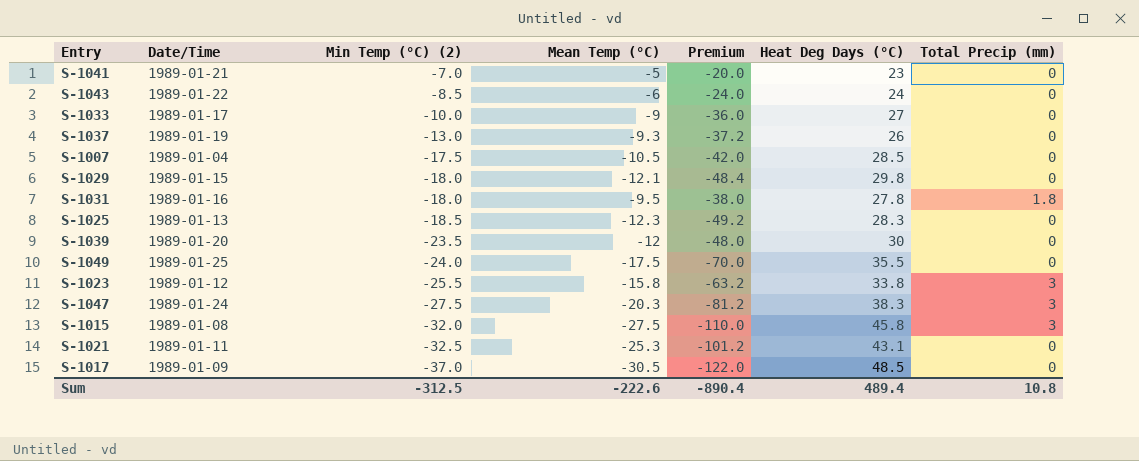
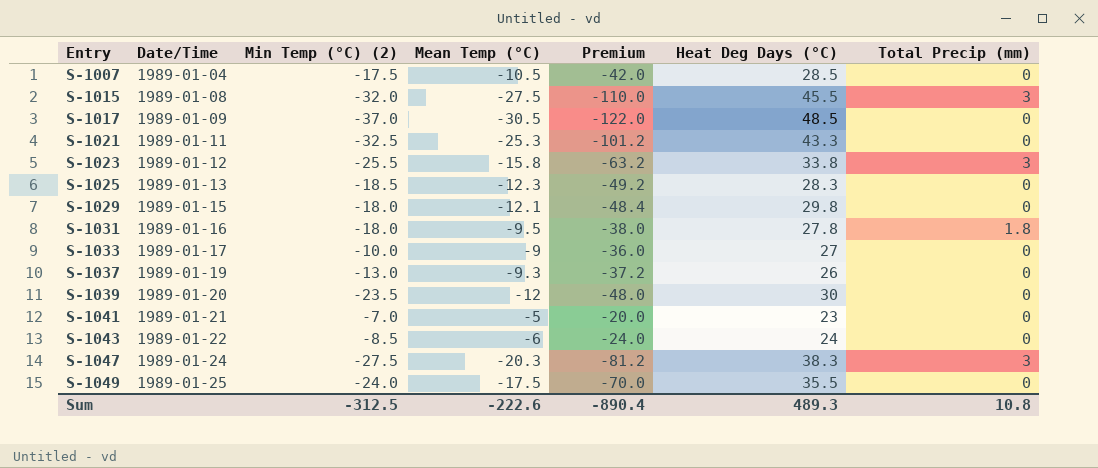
row order: Min Temp (°C) (2) descending -> Entry ascending
S-1015 | Heat Deg Days (°C): 45.8 -> 45.5
S-1021 | Heat Deg Days (°C): 43.1 -> 43.3
Sum | Heat Deg Days (°C): 489.4 -> 489.3

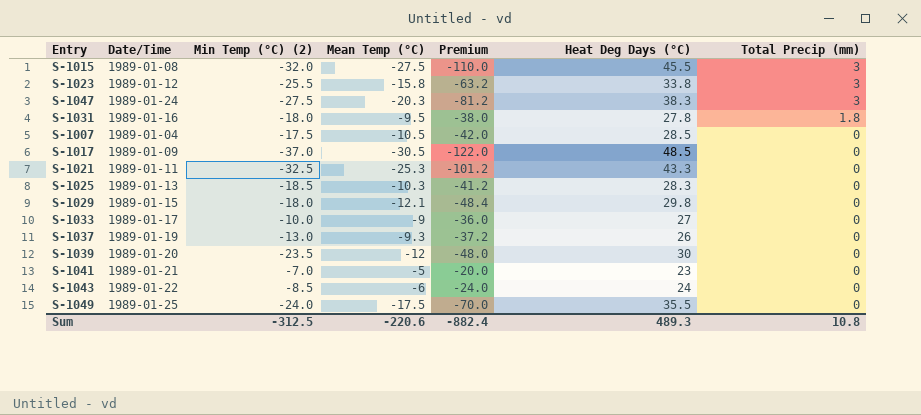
row order: Entry ascending -> Total Precip (mm) descending
S-1025 | Mean Temp (°C): -12.3 -> -10.3
S-1025 | Premium: -49.2 -> -41.2
Sum | Mean Temp (°C): -222.6 -> -220.6
Sum | Premium: -890.4 -> -882.4

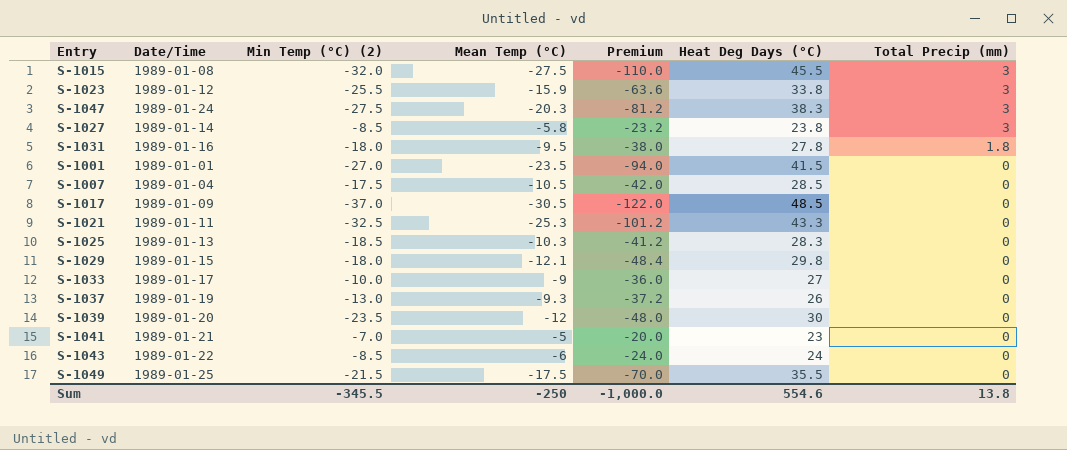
S-1023 | Mean Temp (°C): -15.8 -> -15.9
S-1023 | Premium: -63.2 -> -63.6
row S-1027: none -> 1989-01-14 | -8.5 | -5.8 | -23.2 | 23.8 | 3
row S-1001: none -> 1989-01-01 | -27.0 | -23.5 | -94.0 | 41.5 | 0
S-1049 | Min Temp (°C) (2): -24.0 -> -21.5
Sum | Min Temp (°C) (2): -312.5 -> -345.5
Sum | Mean Temp (°C): -220.6 -> -250
Sum | Premium: -882.4 -> -1,000.0
Sum | Heat Deg Days (°C): 489.3 -> 554.6
Sum | Total Precip (mm): 10.8 -> 13.8

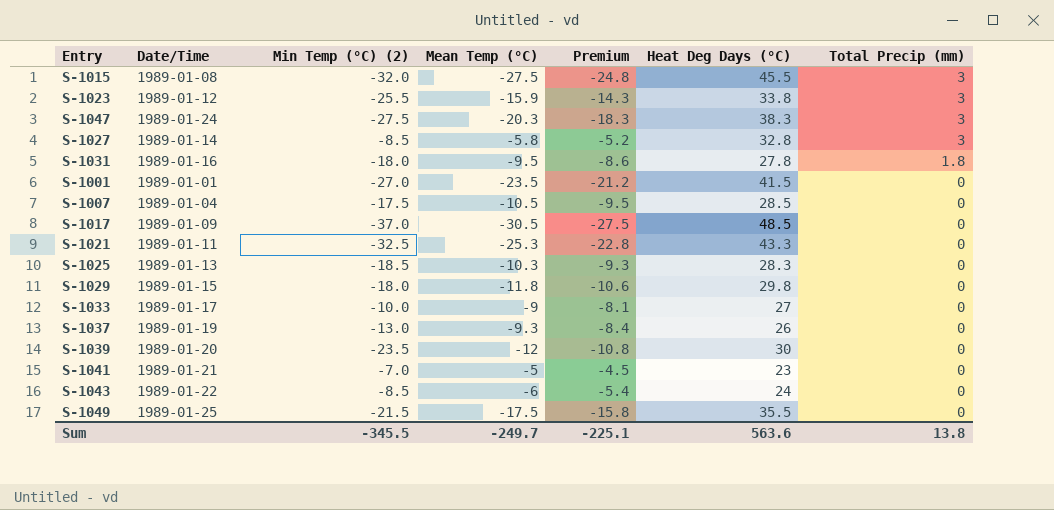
column Premium | formula: [Mean Temp (°C)] * 4 -> [Mean Temp (°C)] * 0.9
S-1027 | Heat Deg Days (°C): 23.8 -> 32.8
S-1029 | Mean Temp (°C): -12.1 -> -11.8
Sum | Mean Temp (°C): -250 -> -249.7
Sum | Premium: -1,000.0 -> -225.1
Sum | Heat Deg Days (°C): 554.6 -> 563.6

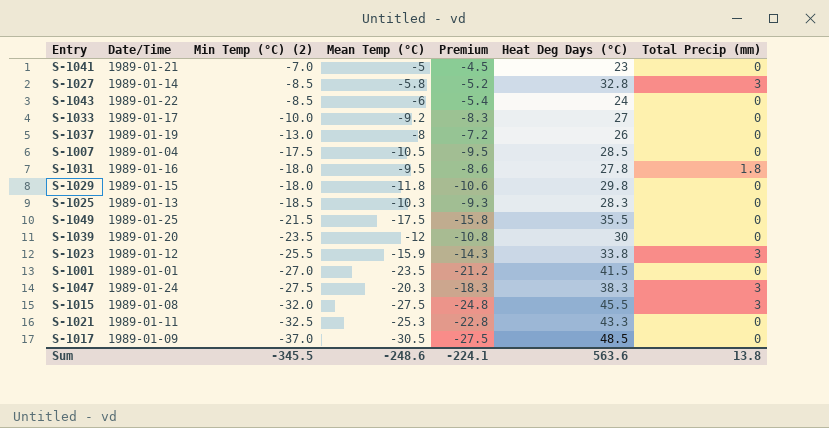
row order: Total Precip (mm) descending -> Min Temp (°C) (2) descending
S-1033 | Mean Temp (°C): -9 -> -9.2
S-1033 | Premium: -8.1 -> -8.3
S-1037 | Mean Temp (°C): -9.3 -> -8
S-1037 | Premium: -8.4 -> -7.2
Sum | Mean Temp (°C): -249.7 -> -248.6
Sum | Premium: -225.1 -> -224.1

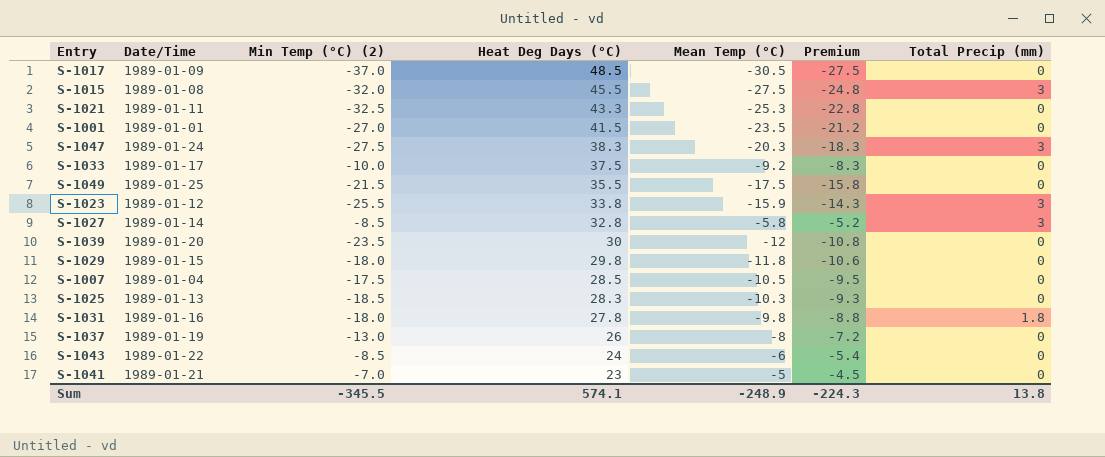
row order: Min Temp (°C) (2) descending -> Heat Deg Days (°C) descending
column Heat Deg Days (°C) | position: 6 -> 4
S-1033 | Heat Deg Days (°C): 27 -> 37.5
S-1031 | Mean Temp (°C): -9.5 -> -9.8
S-1031 | Premium: -8.6 -> -8.8
Sum | Heat Deg Days (°C): 563.6 -> 574.1
Sum | Mean Temp (°C): -248.6 -> -248.9
Sum | Premium: -224.1 -> -224.3

